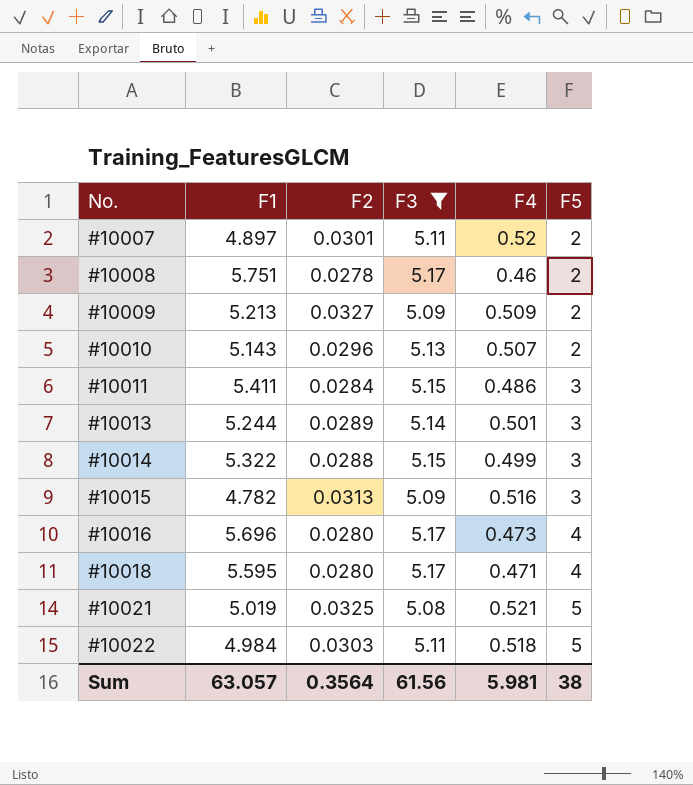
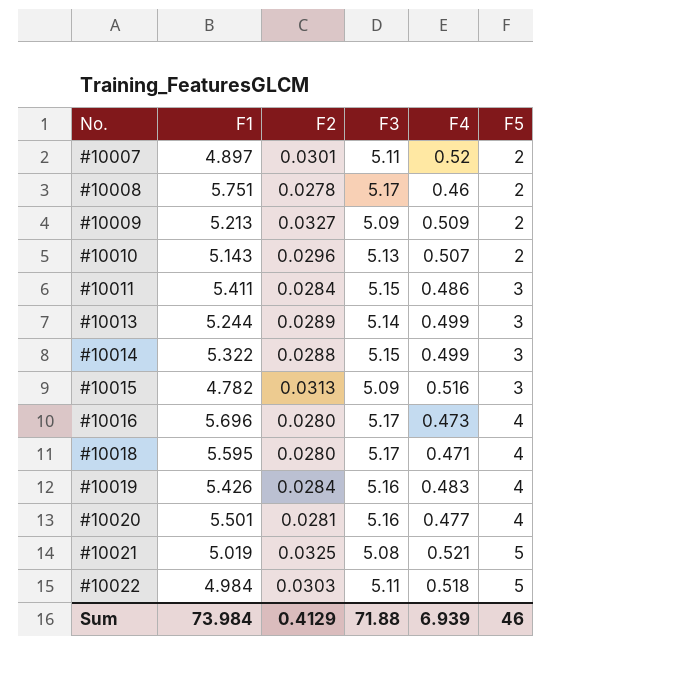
filter: F3 != 5.16 -> none
#10013 | F4: 0.501 -> 0.499
Sum | F1: 63.057 -> 73.984
Sum | F2: 0.3564 -> 0.4129
Sum | F3: 61.56 -> 71.88
Sum | F4: 5.981 -> 6.939
Sum | F5: 38 -> 46

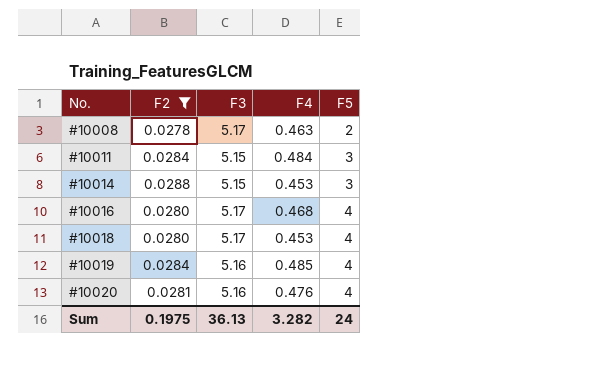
filter: none -> F2 <= 0.0288
column F1 | position: 2 -> none
#10008 | F4: 0.46 -> 0.463
#10011 | F4: 0.486 -> 0.484
#10014 | F4: 0.499 -> 0.453
#10016 | F4: 0.473 -> 0.468
#10018 | F4: 0.471 -> 0.453
#10019 | F4: 0.483 -> 0.485
#10020 | F4: 0.477 -> 0.476
Sum | F2: 0.4129 -> 0.1975
Sum | F3: 71.88 -> 36.13
Sum | F4: 6.939 -> 3.282
Sum | F5: 46 -> 24

